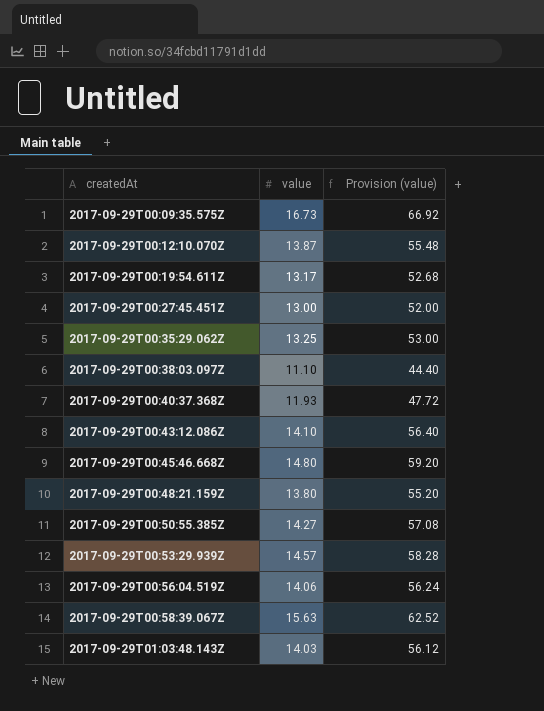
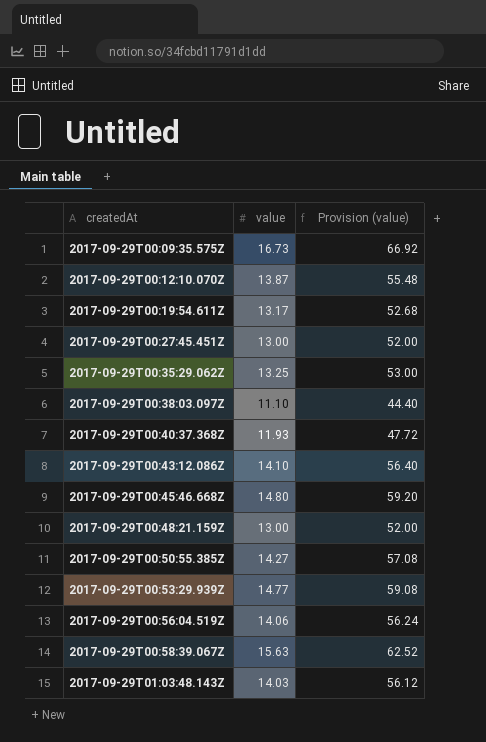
2017-09-29T00:48:21.159Z | value: 13.80 -> 13.00
2017-09-29T00:48:21.159Z | Provision (value): 55.20 -> 52.00
2017-09-29T00:53:29.939Z | value: 14.57 -> 14.77
2017-09-29T00:53:29.939Z | Provision (value): 58.28 -> 59.08

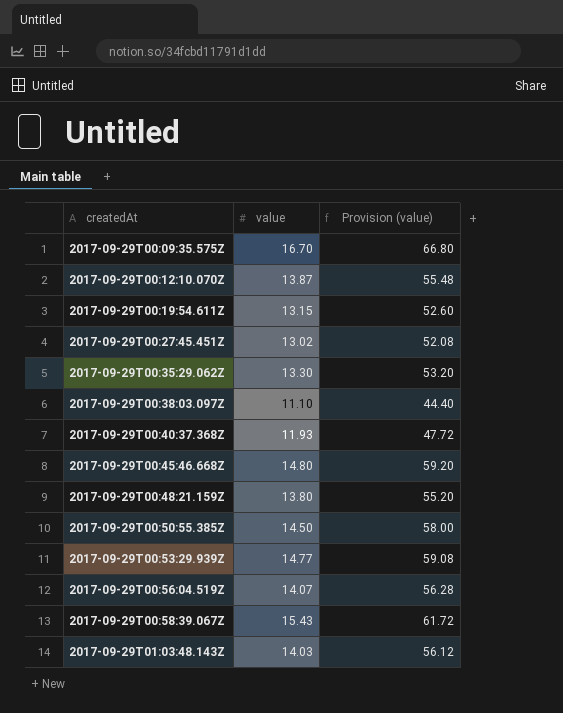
row 2017-09-29T00:43:12.086Z: 14.10 | 56.40 -> none
2017-09-29T00:09:35.575Z | value: 16.73 -> 16.70
2017-09-29T00:09:35.575Z | Provision (value): 66.92 -> 66.80
2017-09-29T00:19:54.611Z | value: 13.17 -> 13.15
2017-09-29T00:19:54.611Z | Provision (value): 52.68 -> 52.60
2017-09-29T00:27:45.451Z | value: 13.00 -> 13.02
2017-09-29T00:27:45.451Z | Provision (value): 52.00 -> 52.08
2017-09-29T00:35:29.062Z | value: 13.25 -> 13.30
2017-09-29T00:35:29.062Z | Provision (value): 53.00 -> 53.20
2017-09-29T00:48:21.159Z | value: 13.00 -> 13.80
2017-09-29T00:48:21.159Z | Provision (value): 52.00 -> 55.20
2017-09-29T00:50:55.385Z | value: 14.27 -> 14.50
2017-09-29T00:50:55.385Z | Provision (value): 57.08 -> 58.00
2017-09-29T00:56:04.519Z | value: 14.06 -> 14.07
2017-09-29T00:56:04.519Z | Provision (value): 56.24 -> 56.28
2017-09-29T00:58:39.067Z | value: 15.63 -> 15.43
2017-09-29T00:58:39.067Z | Provision (value): 62.52 -> 61.72

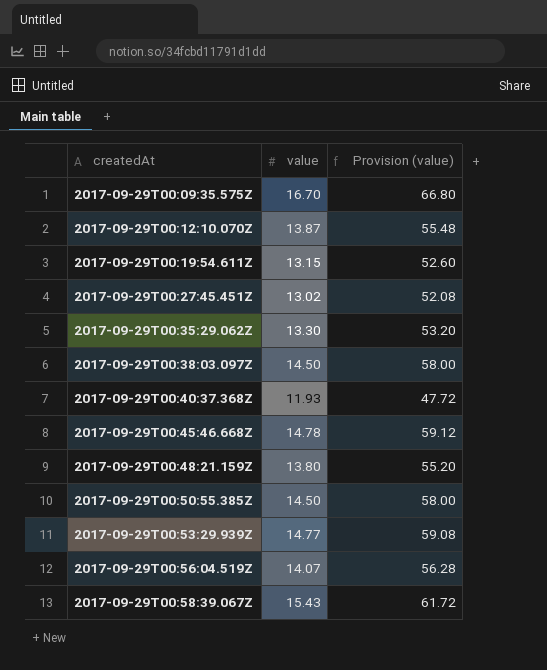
row 2017-09-29T01:03:48.143Z: 14.03 | 56.12 -> none
2017-09-29T00:38:03.097Z | value: 11.10 -> 14.50
2017-09-29T00:38:03.097Z | Provision (value): 44.40 -> 58.00
2017-09-29T00:45:46.668Z | value: 14.80 -> 14.78
2017-09-29T00:45:46.668Z | Provision (value): 59.20 -> 59.12

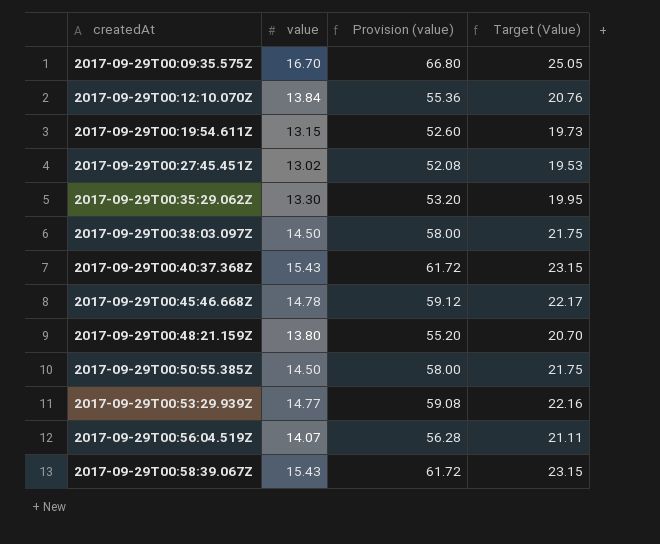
column Target (Value) | formula: none -> [value] * 1.5
2017-09-29T00:12:10.070Z | value: 13.87 -> 13.84
2017-09-29T00:12:10.070Z | Provision (value): 55.48 -> 55.36
2017-09-29T00:40:37.368Z | value: 11.93 -> 15.43
2017-09-29T00:40:37.368Z | Provision (value): 47.72 -> 61.72

